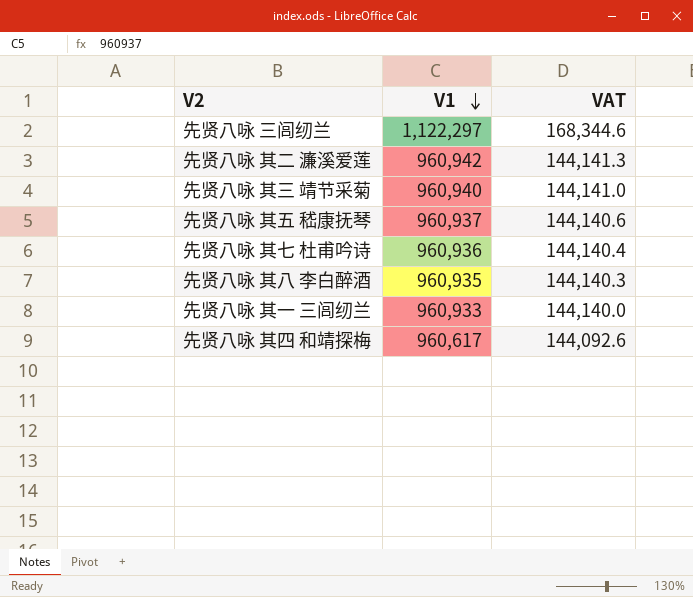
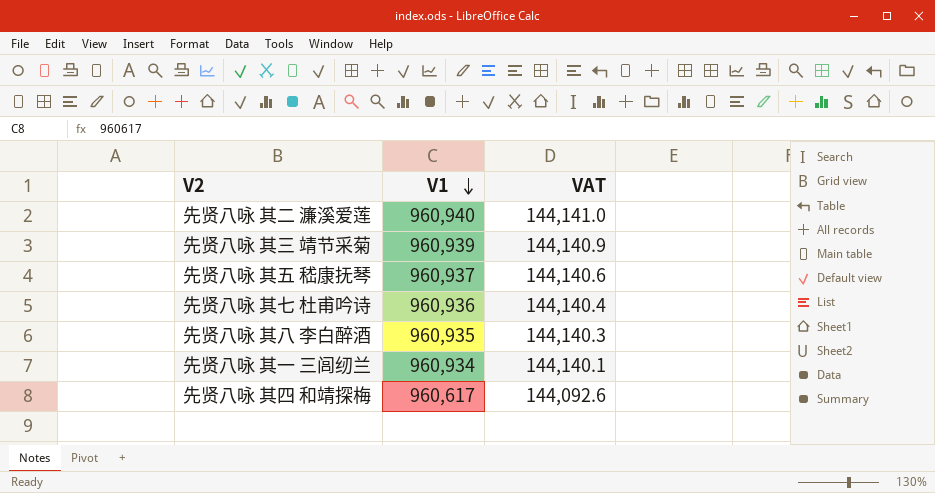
row 先贤八咏 三闾纫兰: 1,122,297 | 168,344.6 -> none
先贤八咏 其二 濂溪爱莲 | V1: 960,942 -> 960,940
先贤八咏 其二 濂溪爱莲 | VAT: 144,141.3 -> 144,141.0
先贤八咏 其三 靖节采菊 | V1: 960,940 -> 960,939
先贤八咏 其三 靖节采菊 | VAT: 144,141.0 -> 144,140.9
先贤八咏 其一 三闾纫兰 | V1: 960,933 -> 960,934
先贤八咏 其一 三闾纫兰 | VAT: 144,140.0 -> 144,140.1

